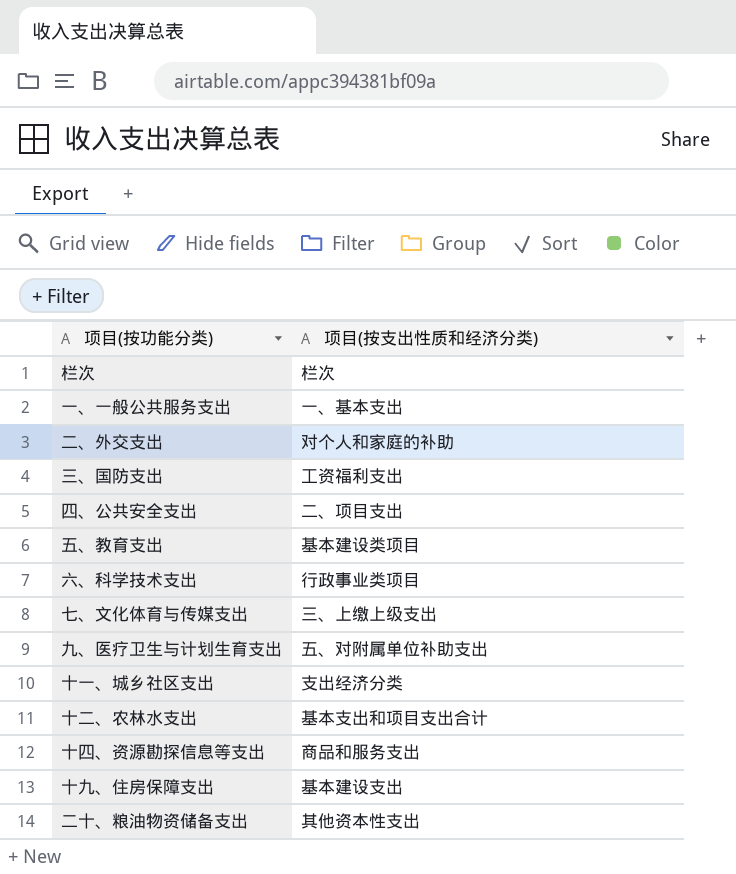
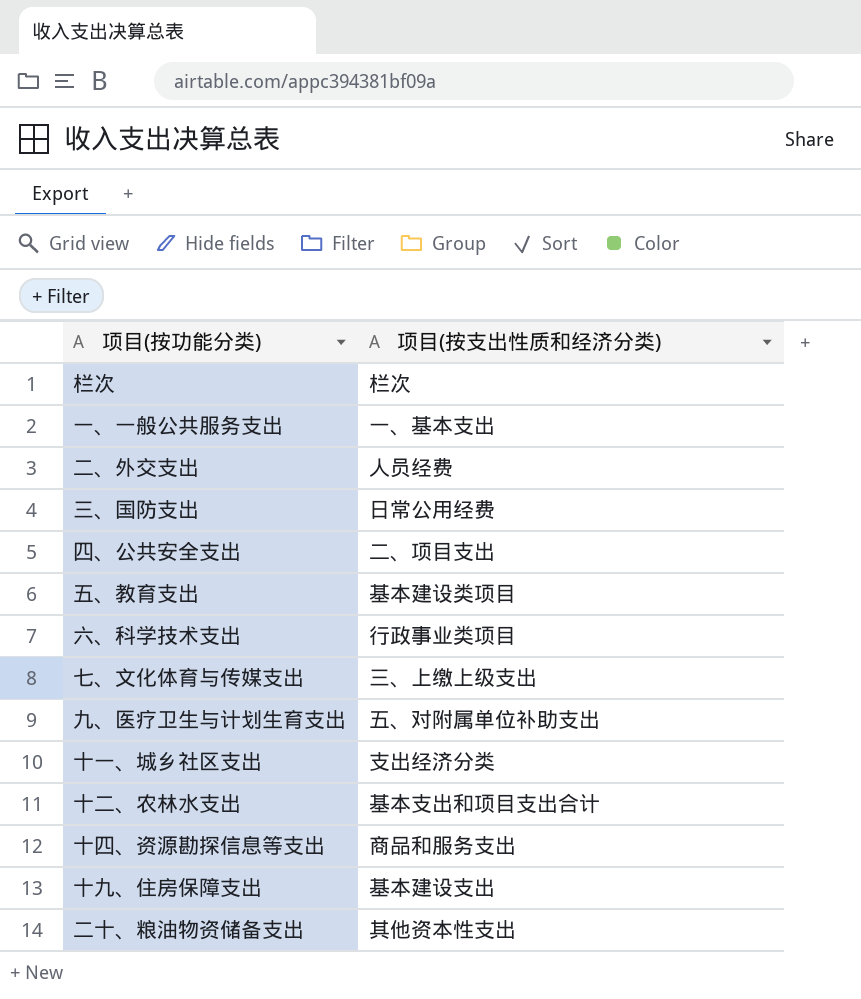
二、外交支出 | 项目(按支出性质和经济分类): 对个人和家庭的补助 -> 人员经费
三、国防支出 | 项目(按支出性质和经济分类): 工资福利支出 -> 日常公用经费

